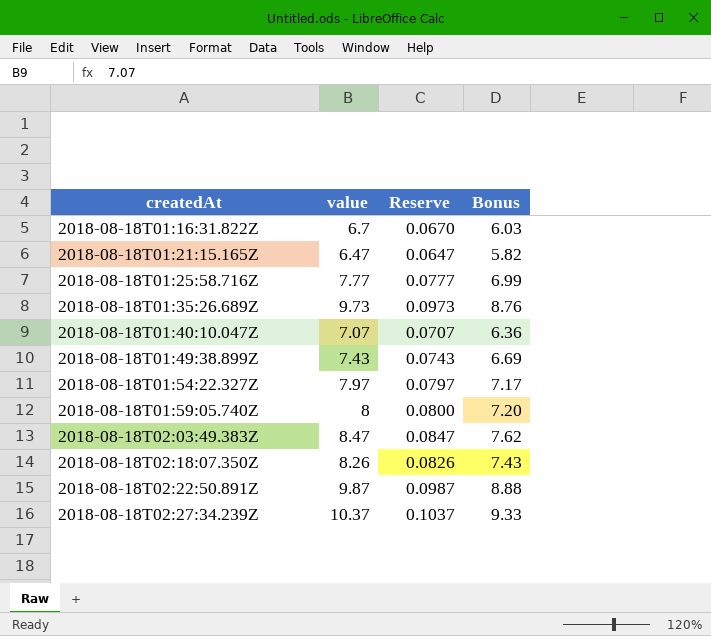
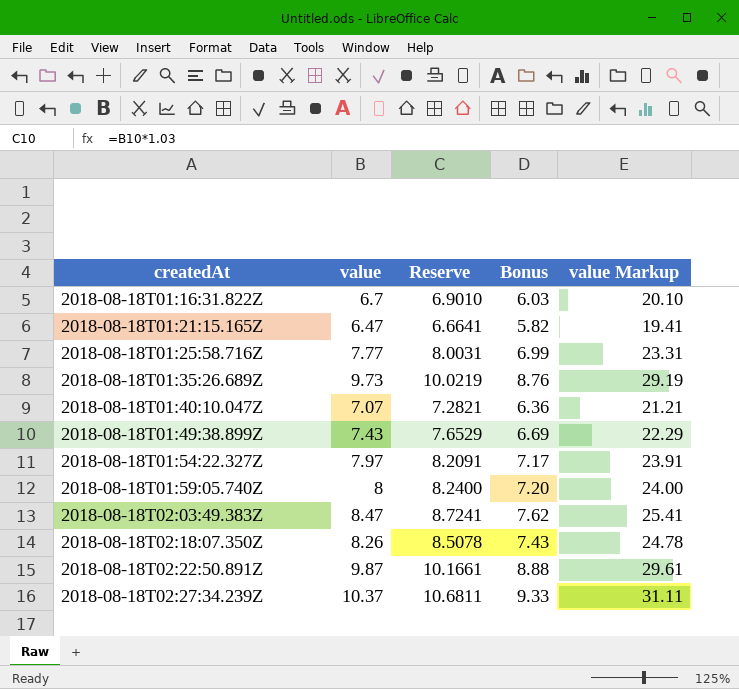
column Reserve | formula: [value] * 0.01 -> [value] * 1.03
column value Markup | formula: none -> [value] * 3

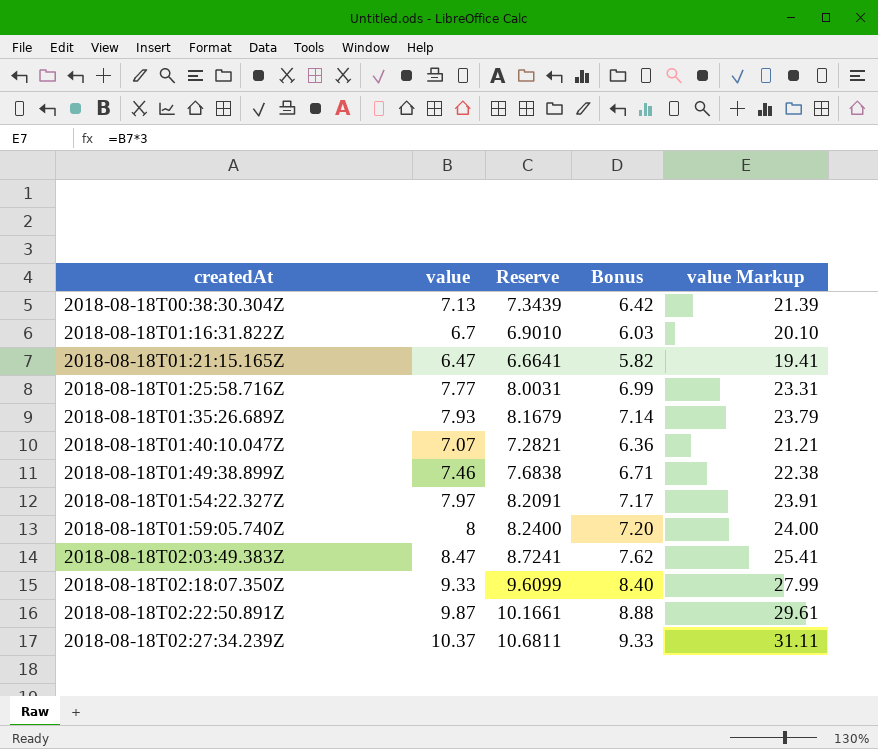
row 2018-08-18T00:38:30.304Z: none -> 7.13 | 7.3439 | 6.42 | 21.39
2018-08-18T01:35:26.689Z | value: 9.73 -> 7.93
2018-08-18T01:35:26.689Z | Reserve: 10.0219 -> 8.1679
2018-08-18T01:35:26.689Z | Bonus: 8.76 -> 7.14
2018-08-18T01:35:26.689Z | value Markup: 29.19 -> 23.79
2018-08-18T01:49:38.899Z | value: 7.43 -> 7.46
2018-08-18T01:49:38.899Z | Reserve: 7.6529 -> 7.6838
2018-08-18T01:49:38.899Z | Bonus: 6.69 -> 6.71
2018-08-18T01:49:38.899Z | value Markup: 22.29 -> 22.38
2018-08-18T02:18:07.350Z | value: 8.26 -> 9.33
2018-08-18T02:18:07.350Z | Reserve: 8.5078 -> 9.6099
2018-08-18T02:18:07.350Z | Bonus: 7.43 -> 8.40
2018-08-18T02:18:07.350Z | value Markup: 24.78 -> 27.99

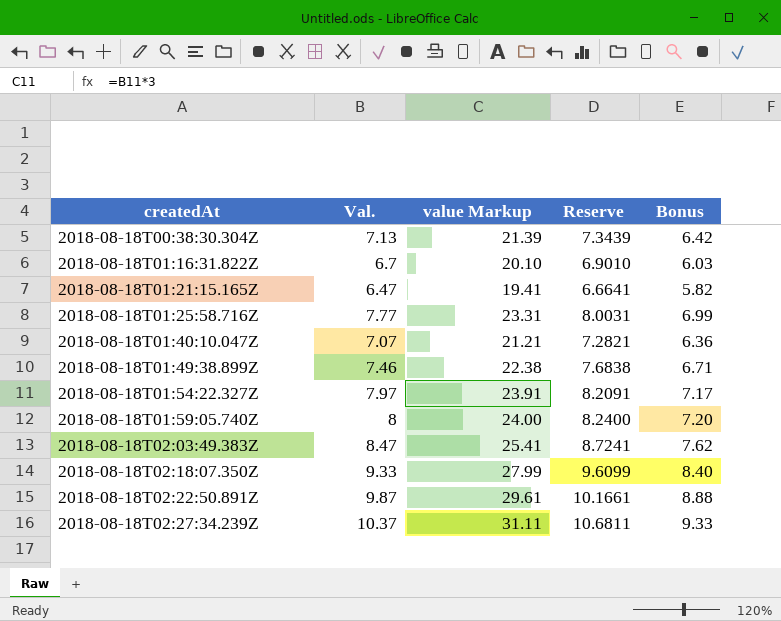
column name: value -> Val.
column value Markup | position: 5 -> 3
row 2018-08-18T01:35:26.689Z: 7.93 | 8.1679 | 7.14 | 23.79 -> none

